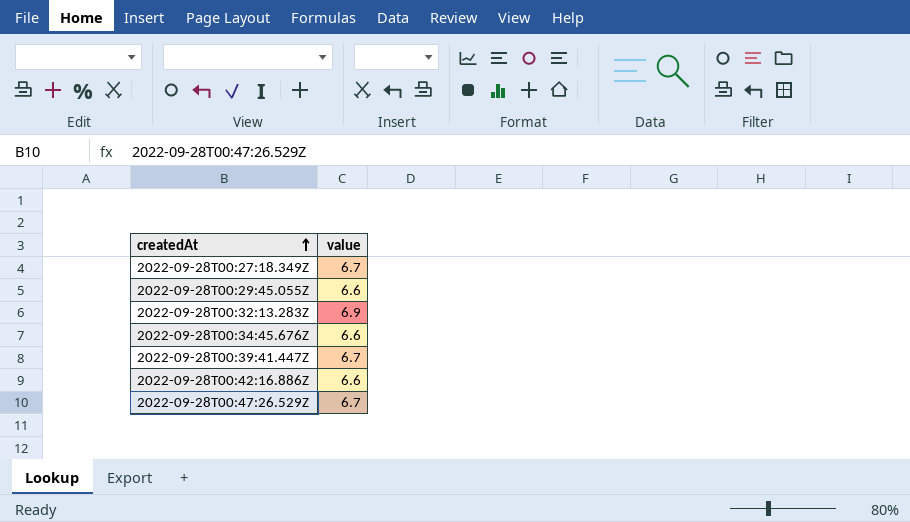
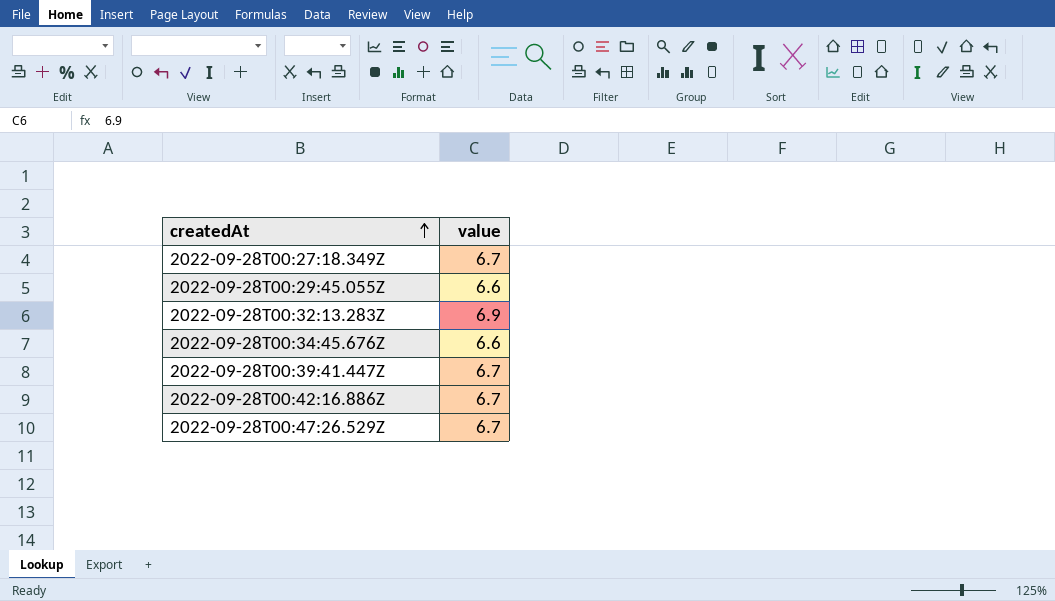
2022-09-28T00:42:16.886Z | value: 6.6 -> 6.7

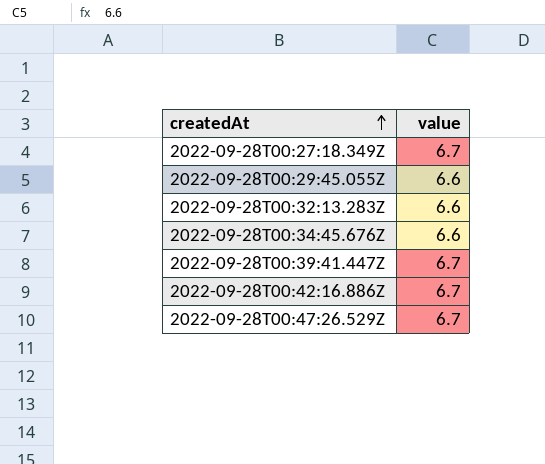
2022-09-28T00:32:13.283Z | value: 6.9 -> 6.6

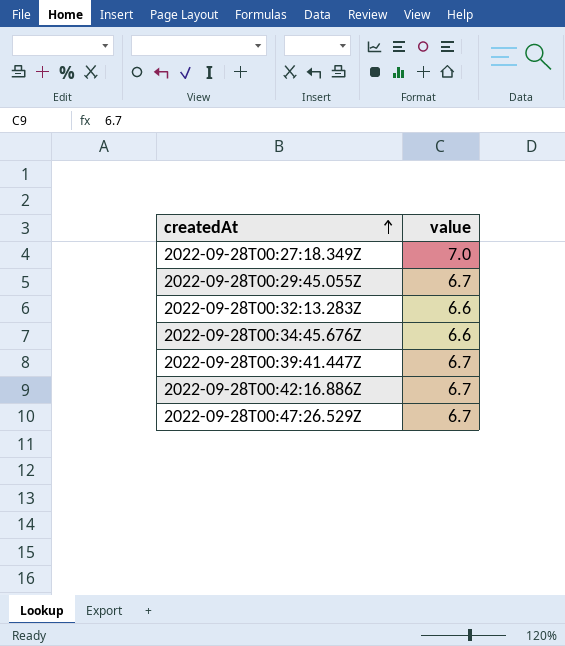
2022-09-28T00:27:18.349Z | value: 6.7 -> 7.0
2022-09-28T00:29:45.055Z | value: 6.6 -> 6.7

